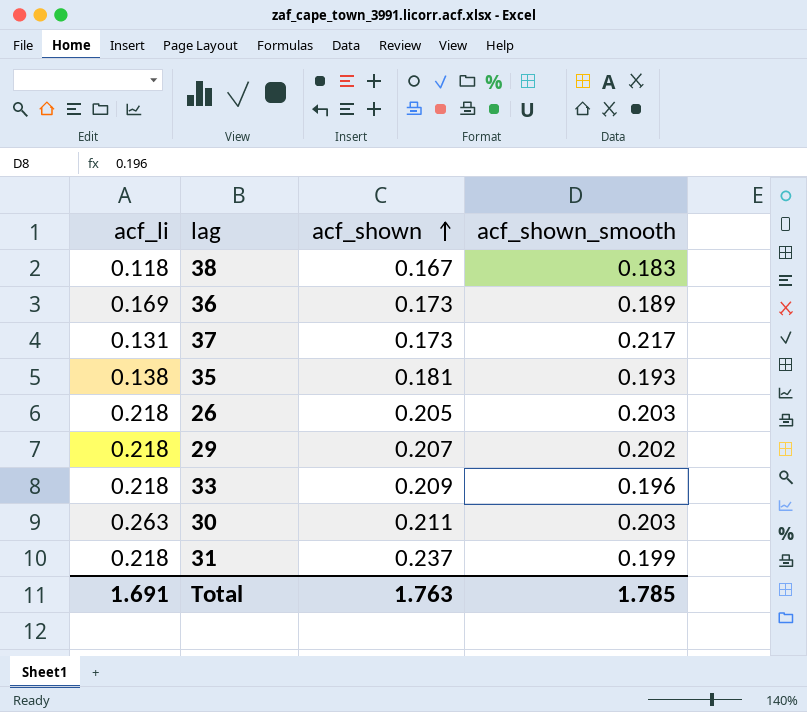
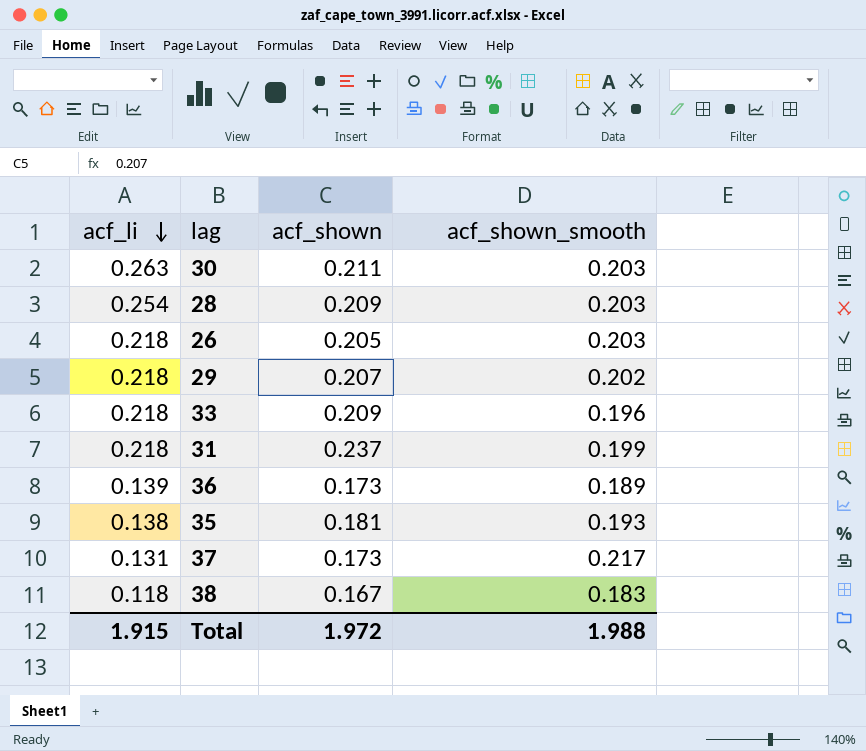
row order: acf_shown ascending -> acf_li descending
row 28: none -> 0.254 | 0.209 | 0.203
36 | acf_li: 0.169 -> 0.139
Total | acf_li: 1.691 -> 1.915
Total | acf_shown: 1.763 -> 1.972
Total | acf_shown_smooth: 1.785 -> 1.988

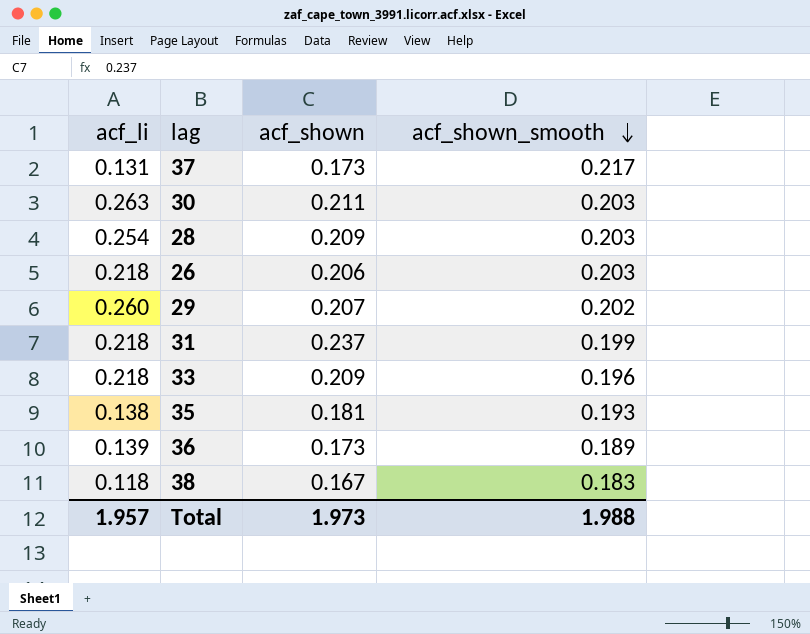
row order: acf_li descending -> acf_shown_smooth descending
26 | acf_shown: 0.205 -> 0.206
29 | acf_li: 0.218 -> 0.260
Total | acf_li: 1.915 -> 1.957
Total | acf_shown: 1.972 -> 1.973

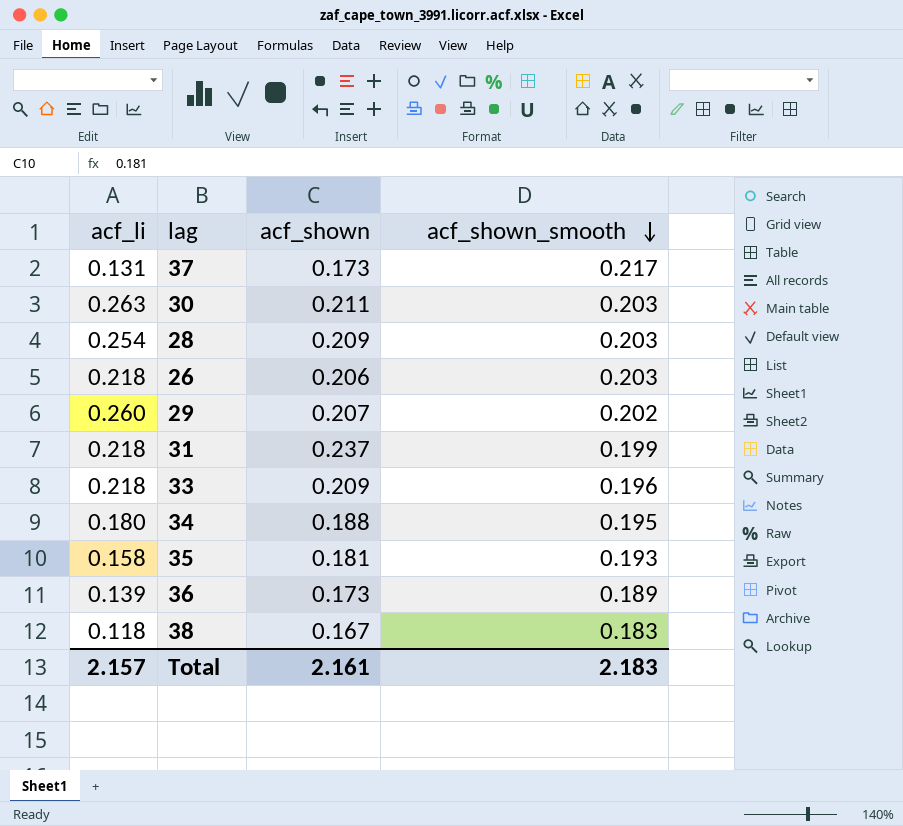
row 34: none -> 0.180 | 0.188 | 0.195
35 | acf_li: 0.138 -> 0.158
Total | acf_li: 1.957 -> 2.157
Total | acf_shown: 1.973 -> 2.161
Total | acf_shown_smooth: 1.988 -> 2.183

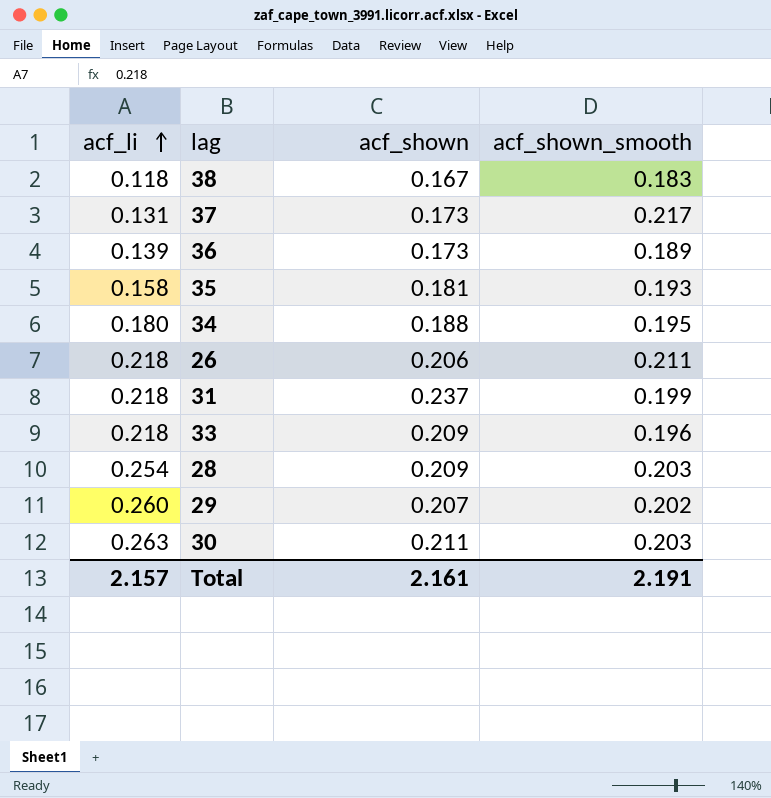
row order: acf_shown_smooth descending -> acf_li ascending
26 | acf_shown_smooth: 0.203 -> 0.211
Total | acf_shown_smooth: 2.183 -> 2.191

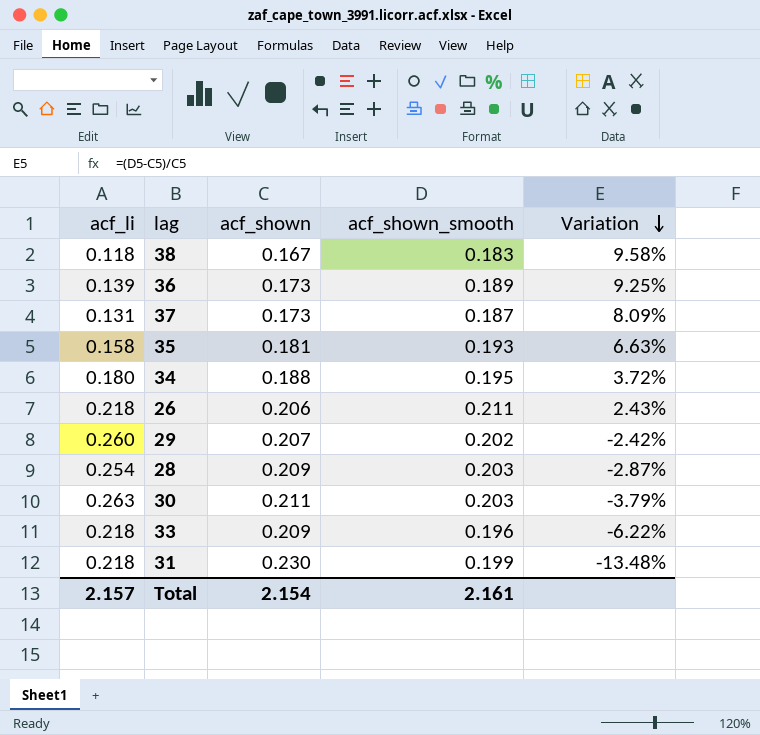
row order: acf_li ascending -> Variation descending
column Variation | formula: none -> ([acf_shown_smooth] - [acf_shown]) / [acf_shown]
37 | acf_shown_smooth: 0.217 -> 0.187
31 | acf_shown: 0.237 -> 0.230
Total | acf_shown: 2.161 -> 2.154
Total | acf_shown_smooth: 2.191 -> 2.161

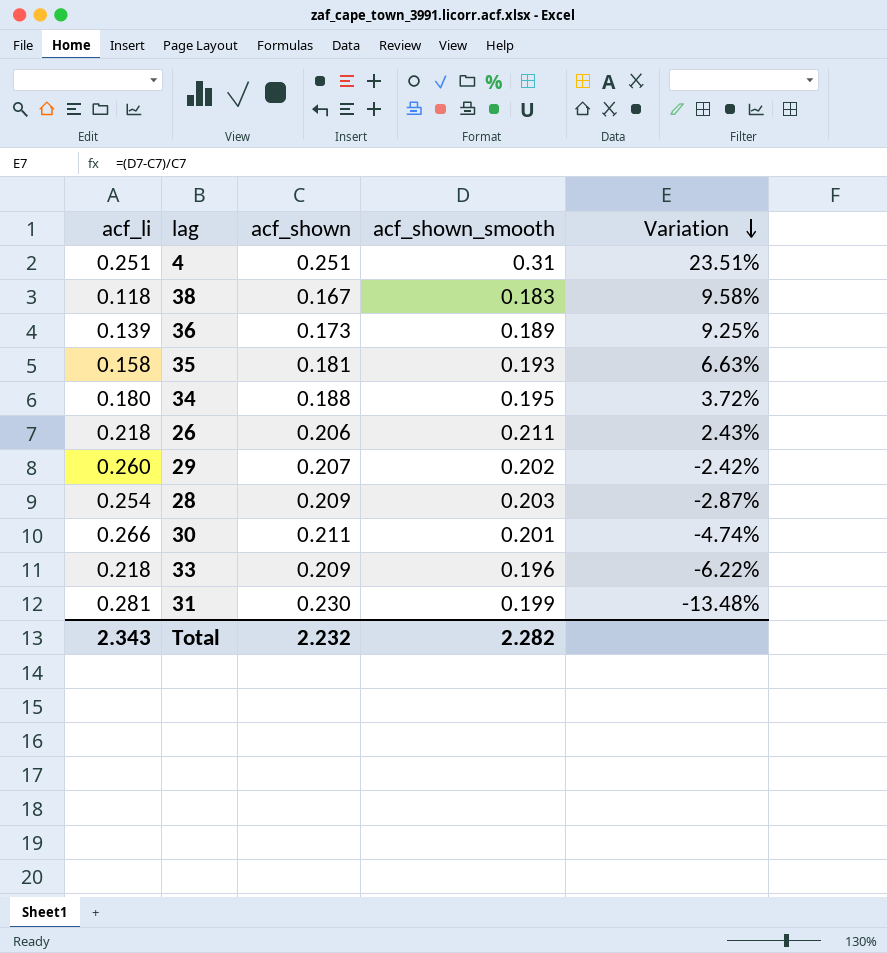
row 37: 0.131 | 0.173 | 0.187 | 8.09% -> none
row 4: none -> 0.251 | 0.251 | 0.31 | 23.51%
30 | acf_li: 0.263 -> 0.266
30 | acf_shown_smooth: 0.203 -> 0.201
30 | Variation: -3.79% -> -4.74%
31 | acf_li: 0.218 -> 0.281
Total | acf_li: 2.157 -> 2.343
Total | acf_shown: 2.154 -> 2.232
Total | acf_shown_smooth: 2.161 -> 2.282

